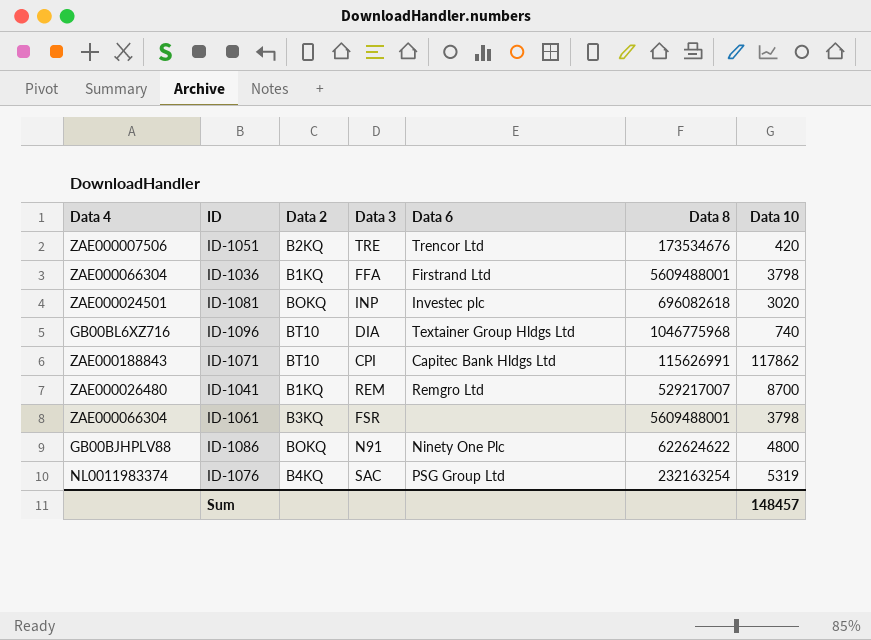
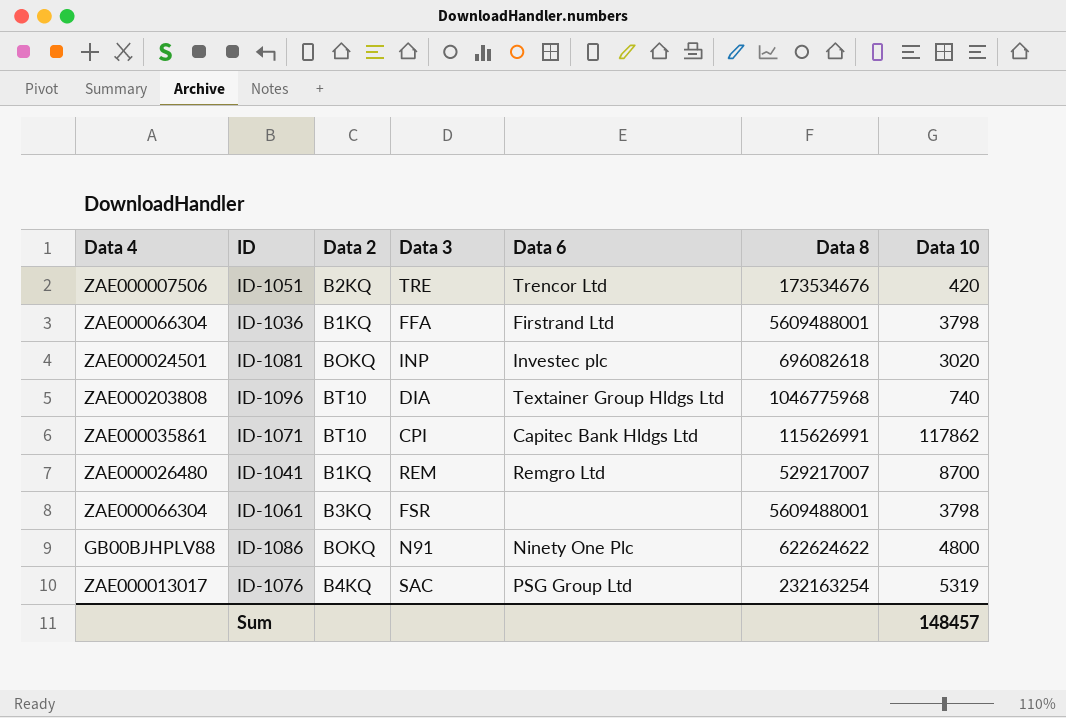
ID-1096 | Data 4: GB00BL6XZ716 -> ZAE000203808
ID-1071 | Data 4: ZAE000188843 -> ZAE000035861
ID-1076 | Data 4: NL0011983374 -> ZAE000013017

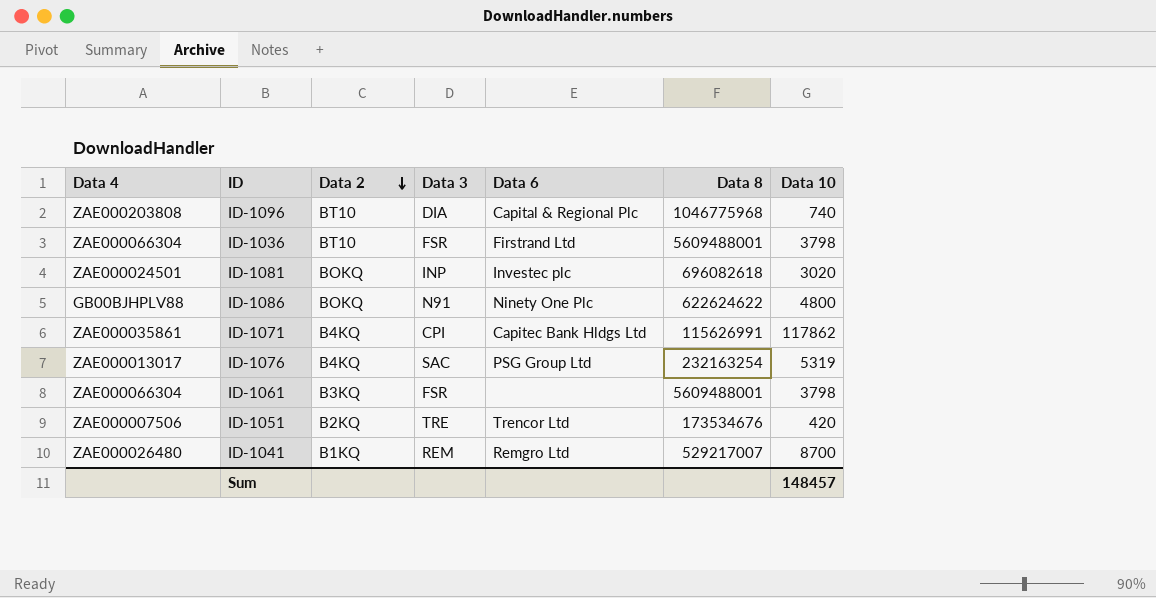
row order: none -> Data 2 descending
ID-1096 | Data 6: Textainer Group Hldgs Ltd -> Capital & Regional Plc
ID-1036 | Data 2: B1KQ -> BT10
ID-1036 | Data 3: FFA -> FSR
ID-1071 | Data 2: BT10 -> B4KQ

